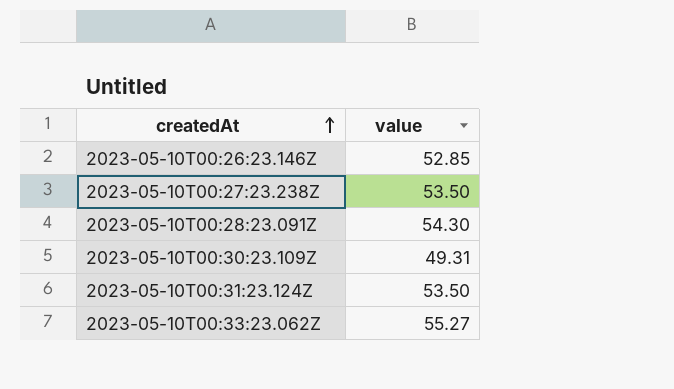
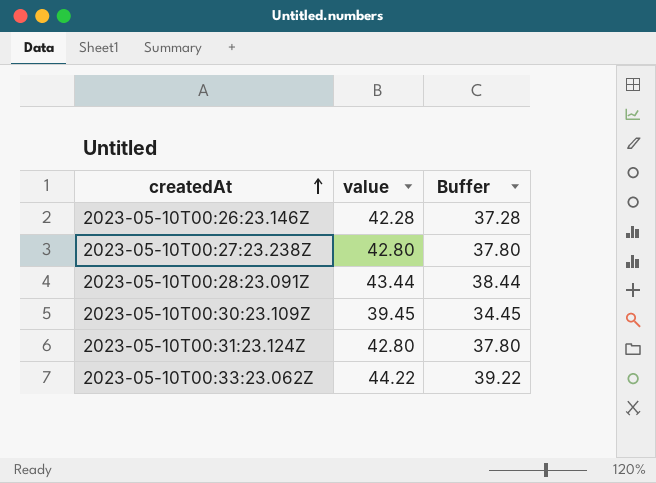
column Buffer | formula: none -> [value] - 5
2023-05-10T00:26:23.146Z | value: 52.85 -> 42.28
2023-05-10T00:27:23.238Z | value: 53.50 -> 42.80
2023-05-10T00:28:23.091Z | value: 54.30 -> 43.44
2023-05-10T00:30:23.109Z | value: 49.31 -> 39.45
2023-05-10T00:31:23.124Z | value: 53.50 -> 42.80
2023-05-10T00:33:23.062Z | value: 55.27 -> 44.22

